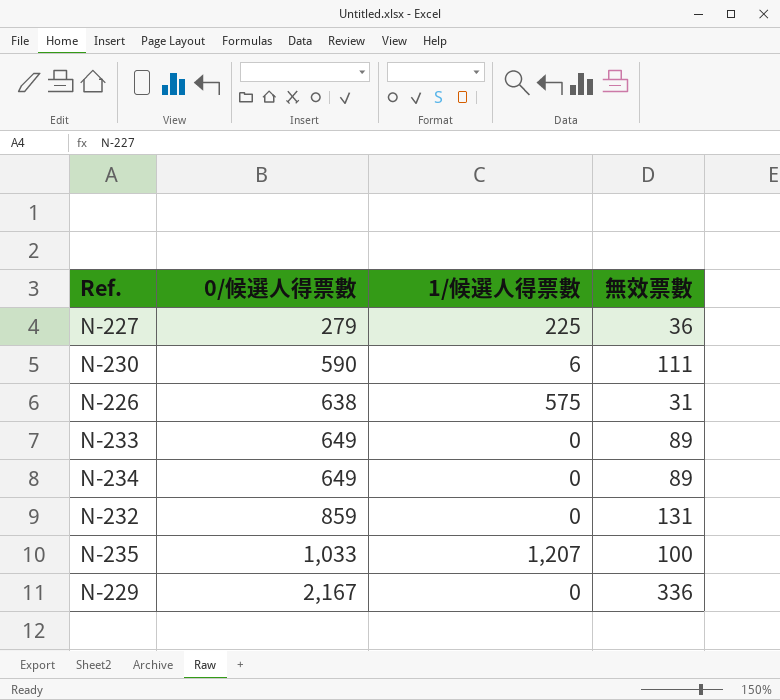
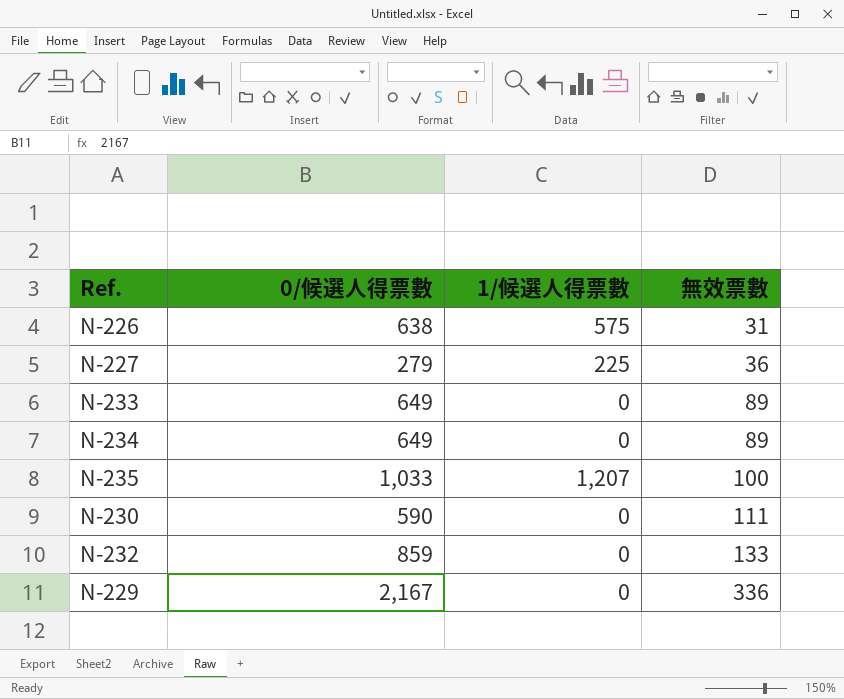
row order: 0/候選人得票數 ascending -> 無效票數 ascending
N-230 | 1/候選人得票數: 6 -> 0
N-232 | 無效票數: 131 -> 133

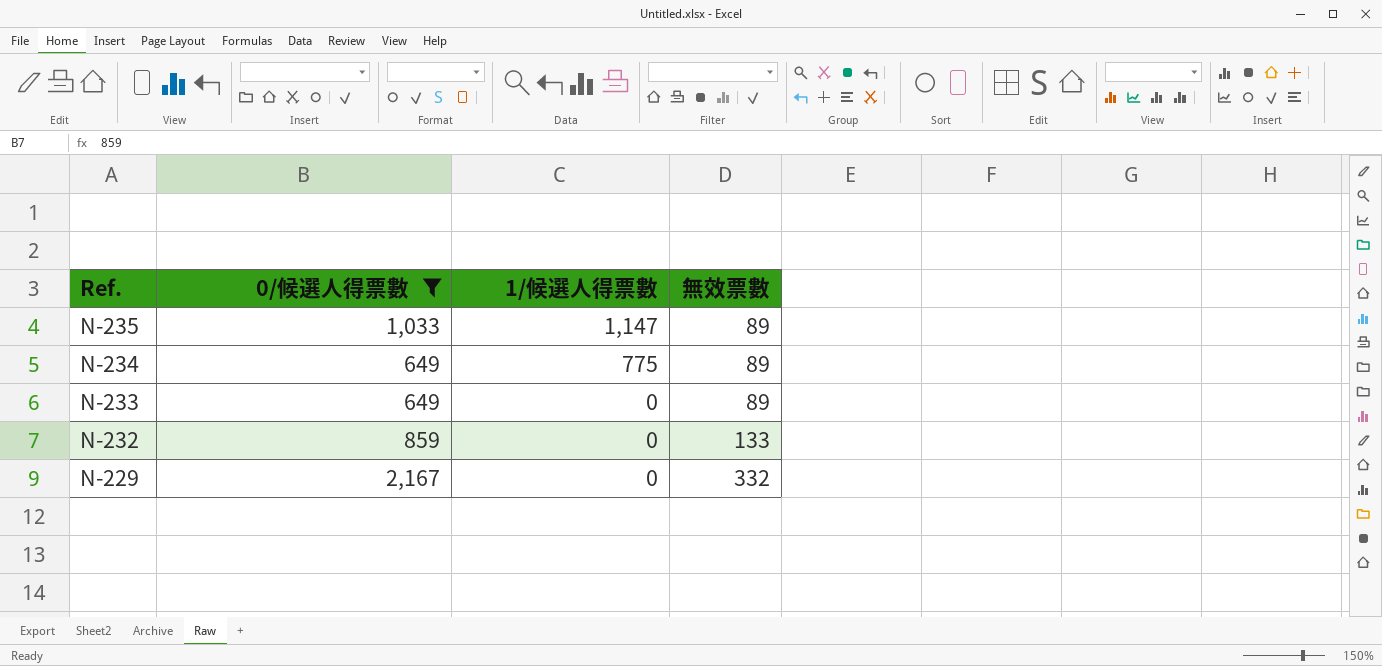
filter: none -> 0/候選人得票數 >= 649
row order: 無效票數 ascending -> Ref. descending
N-235 | 1/候選人得票數: 1,207 -> 1,147
N-235 | 無效票數: 100 -> 89
N-234 | 1/候選人得票數: 0 -> 775
N-229 | 無效票數: 336 -> 332

